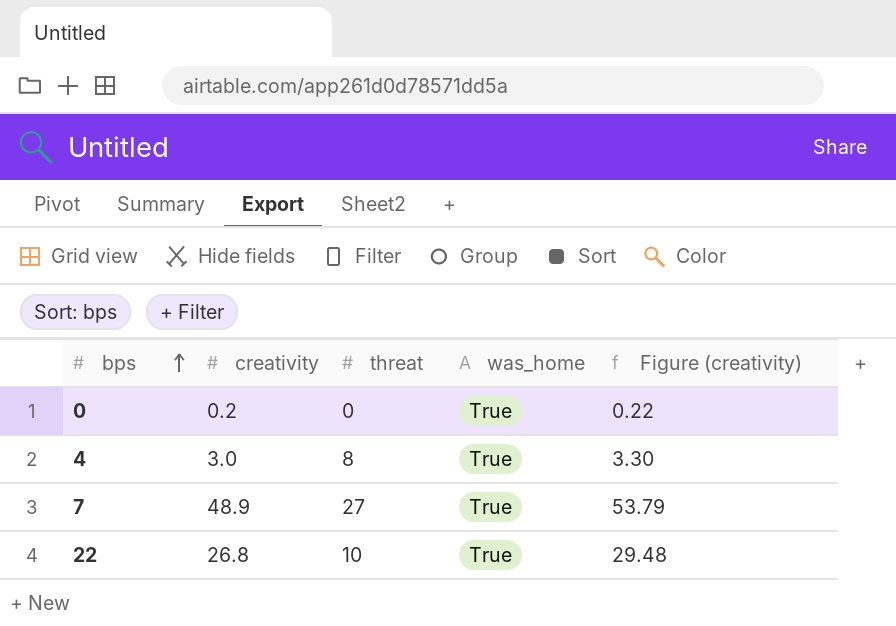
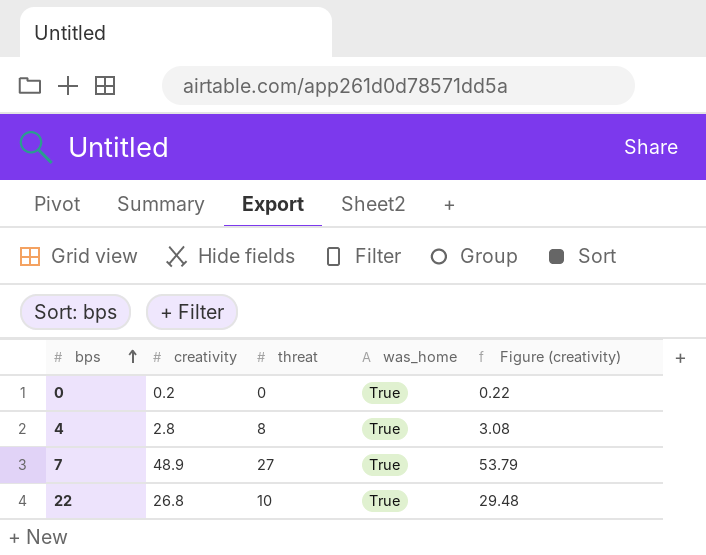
4 | creativity: 3.0 -> 2.8
4 | Figure (creativity): 3.30 -> 3.08

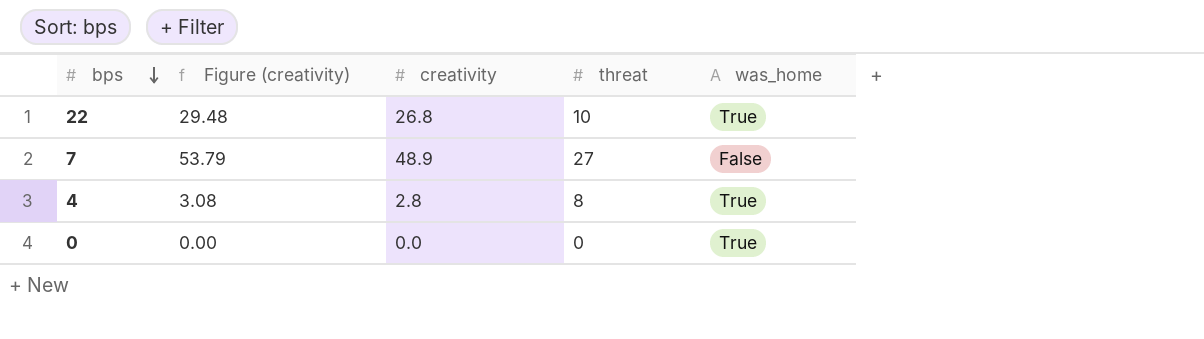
row order: bps ascending -> bps descending
column Figure (creativity) | position: 5 -> 2
7 | was_home: True -> False
0 | Figure (creativity): 0.22 -> 0.00
0 | creativity: 0.2 -> 0.0

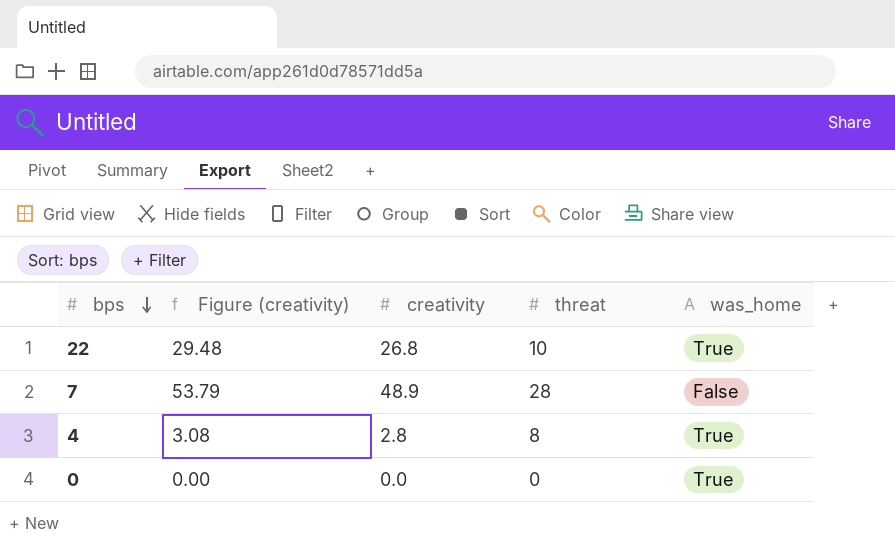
7 | threat: 27 -> 28

